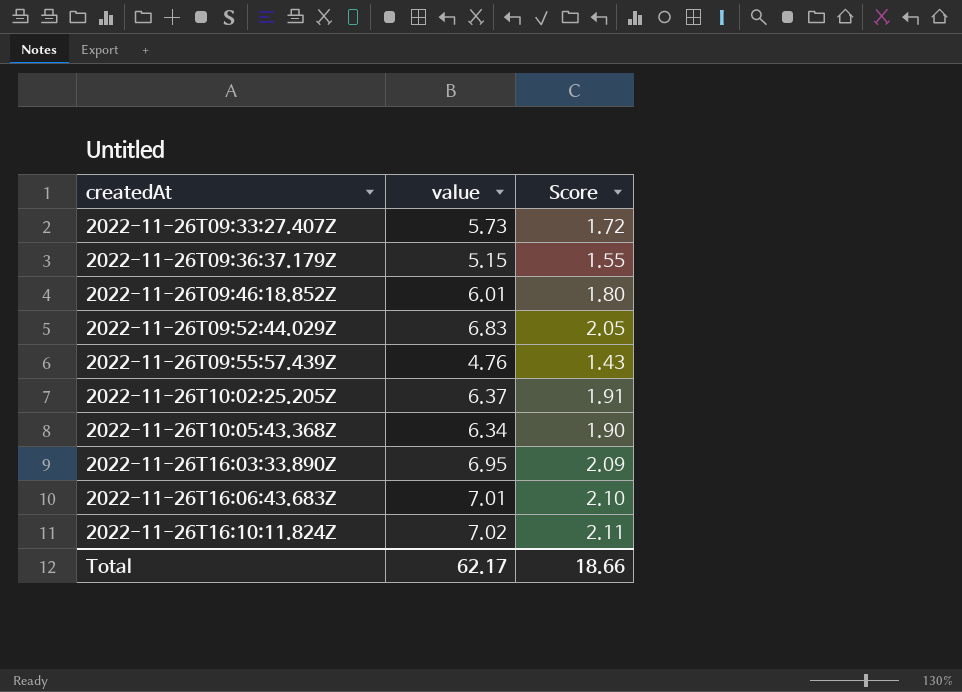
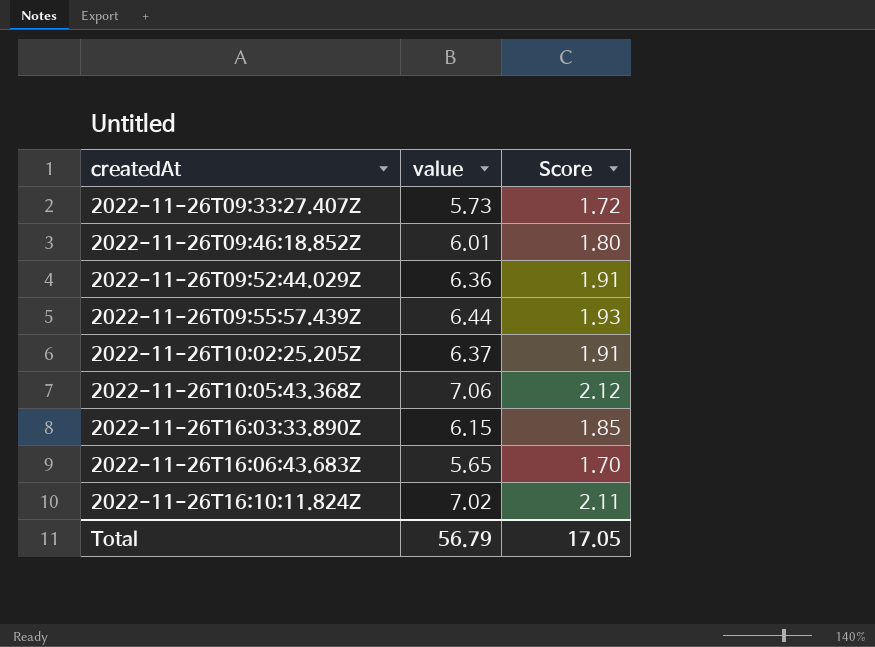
row 2022-11-26T09:36:37.179Z: 5.15 | 1.55 -> none
2022-11-26T09:52:44.029Z | value: 6.83 -> 6.36
2022-11-26T09:52:44.029Z | Score: 2.05 -> 1.91
2022-11-26T09:55:57.439Z | value: 4.76 -> 6.44
2022-11-26T09:55:57.439Z | Score: 1.43 -> 1.93
2022-11-26T10:05:43.368Z | value: 6.34 -> 7.06
2022-11-26T10:05:43.368Z | Score: 1.90 -> 2.12
2022-11-26T16:03:33.890Z | value: 6.95 -> 6.15
2022-11-26T16:03:33.890Z | Score: 2.09 -> 1.85
2022-11-26T16:06:43.683Z | value: 7.01 -> 5.65
2022-11-26T16:06:43.683Z | Score: 2.10 -> 1.70
Total | value: 62.17 -> 56.79
Total | Score: 18.66 -> 17.05

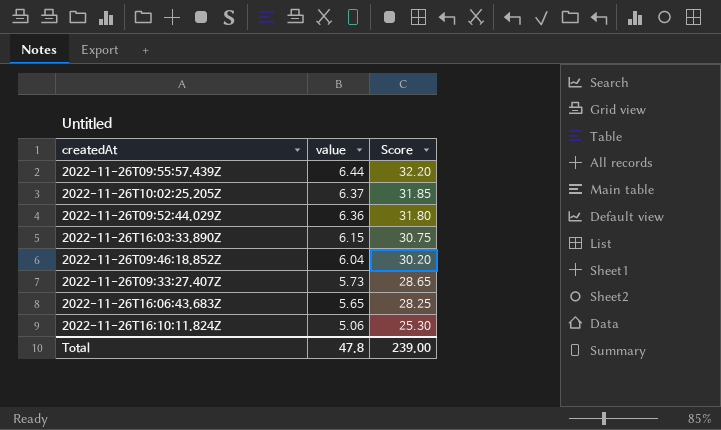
row order: createdAt ascending -> value descending
column Score | formula: [value] * 0.3 -> [value] * 5
row 2022-11-26T10:05:43.368Z: 7.06 | 2.12 -> none
2022-11-26T09:46:18.852Z | value: 6.01 -> 6.04
2022-11-26T16:10:11.824Z | value: 7.02 -> 5.06
Total | value: 56.79 -> 47.8
Total | Score: 17.05 -> 239.00

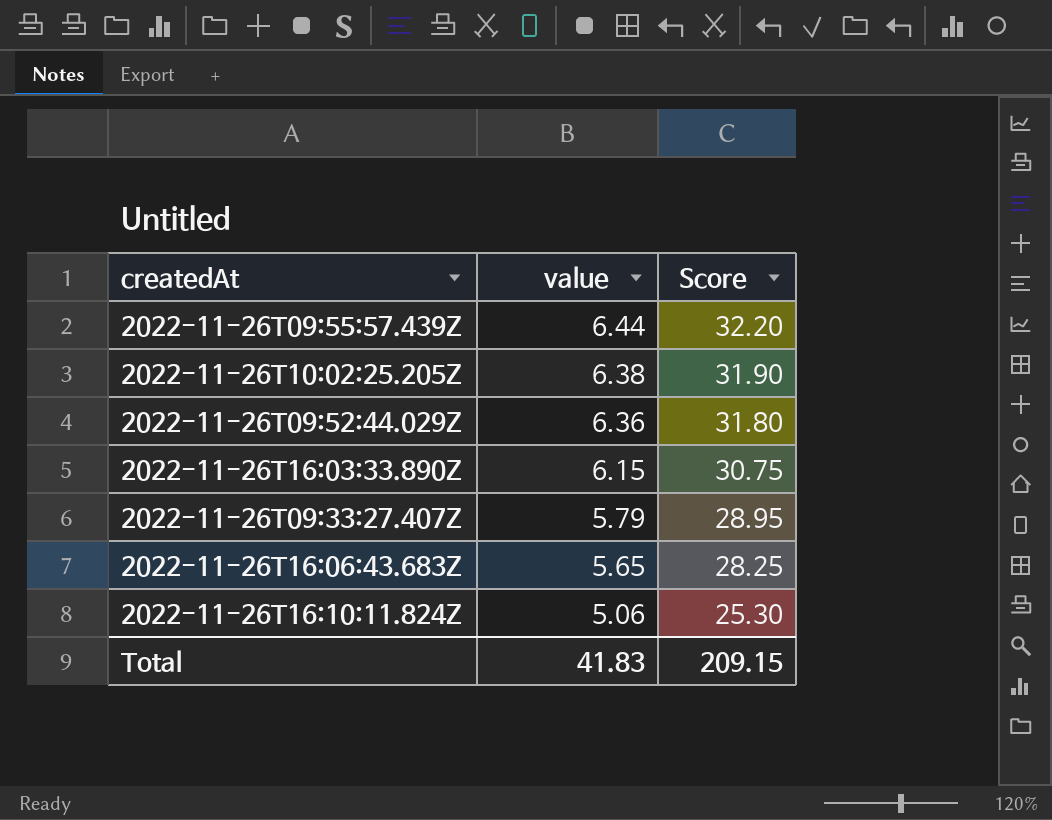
row 2022-11-26T09:46:18.852Z: 6.04 | 30.20 -> none
2022-11-26T10:02:25.205Z | value: 6.37 -> 6.38
2022-11-26T10:02:25.205Z | Score: 31.85 -> 31.90
2022-11-26T09:33:27.407Z | value: 5.73 -> 5.79
2022-11-26T09:33:27.407Z | Score: 28.65 -> 28.95
Total | value: 47.8 -> 41.83
Total | Score: 239.00 -> 209.15

